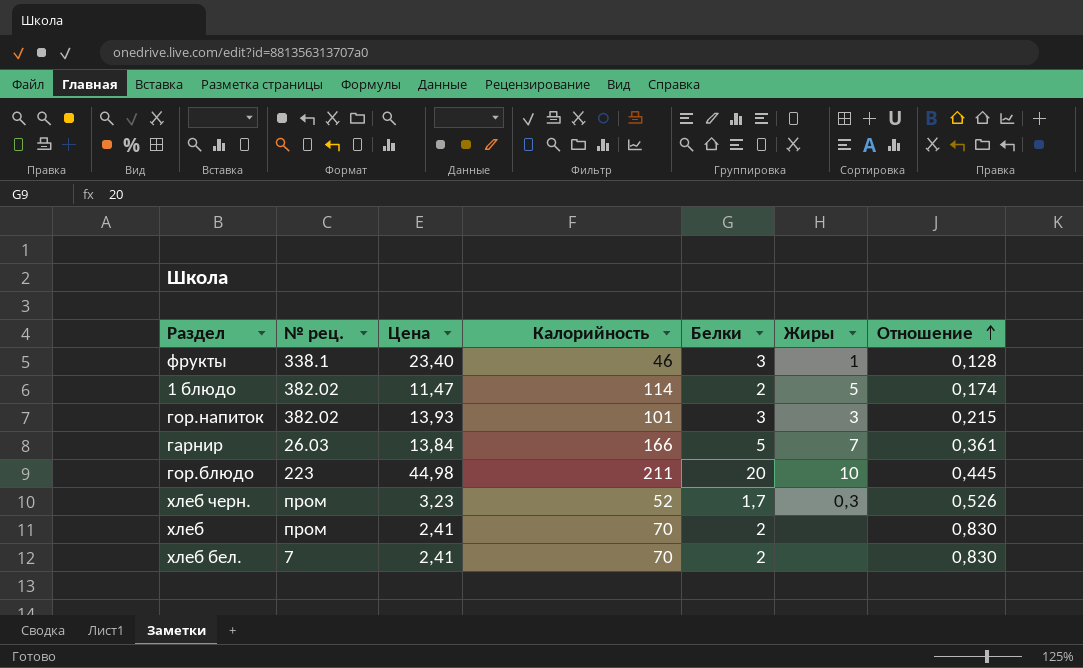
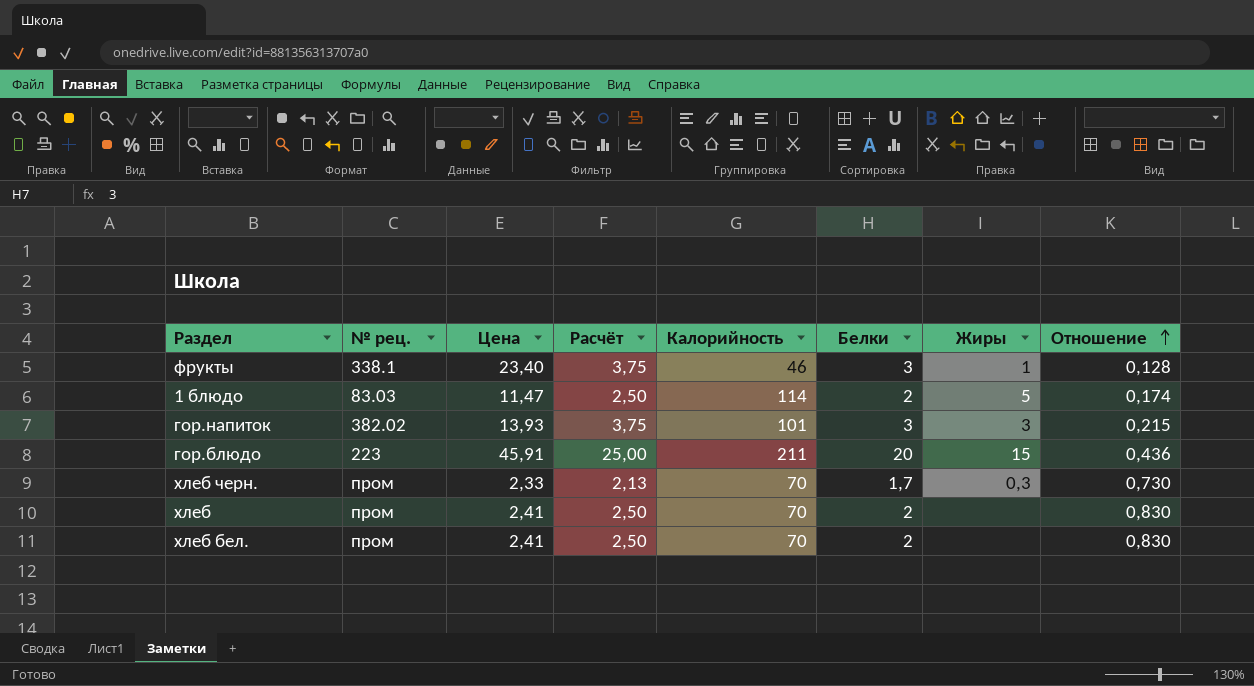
column Расчёт | formula: none -> [Белки] * 1,25
row гарнир: 26.03 | 13,84 | 166 | 5 | 7 | 0,361 -> none
1 блюдо | № рец.: 382.02 -> 83.03
гор.блюдо | Цена: 44,98 -> 45,91
гор.блюдо | Жиры: 10 -> 15
гор.блюдо | Отношение: 0,445 -> 0,436
хлеб черн. | Цена: 3,23 -> 2,33
хлеб черн. | Калорийность: 52 -> 70
хлеб черн. | Отношение: 0,526 -> 0,730
хлеб бел. | № рец.: 7 -> пром

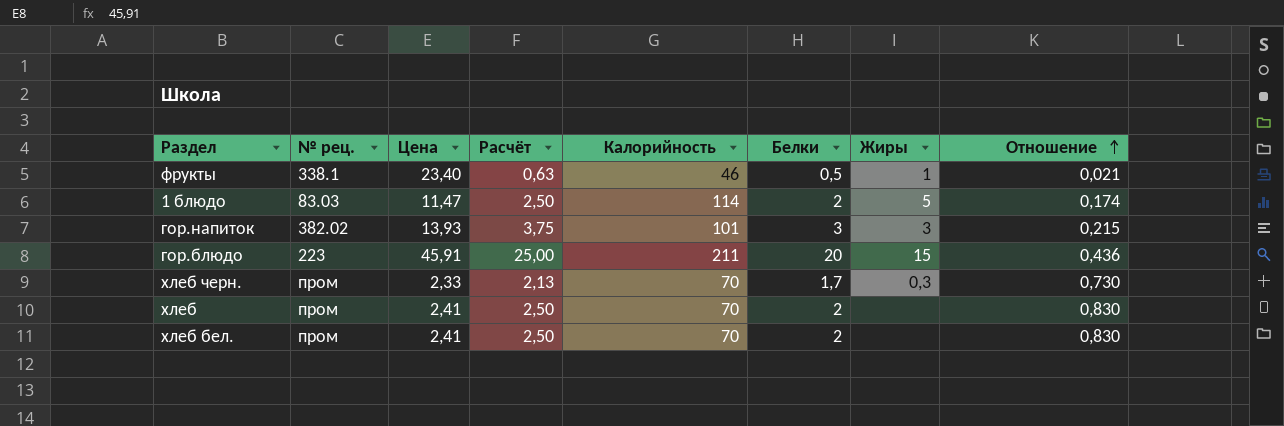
фрукты | Расчёт: 3,75 -> 0,63
фрукты | Белки: 3 -> 0,5
фрукты | Отношение: 0,128 -> 0,021

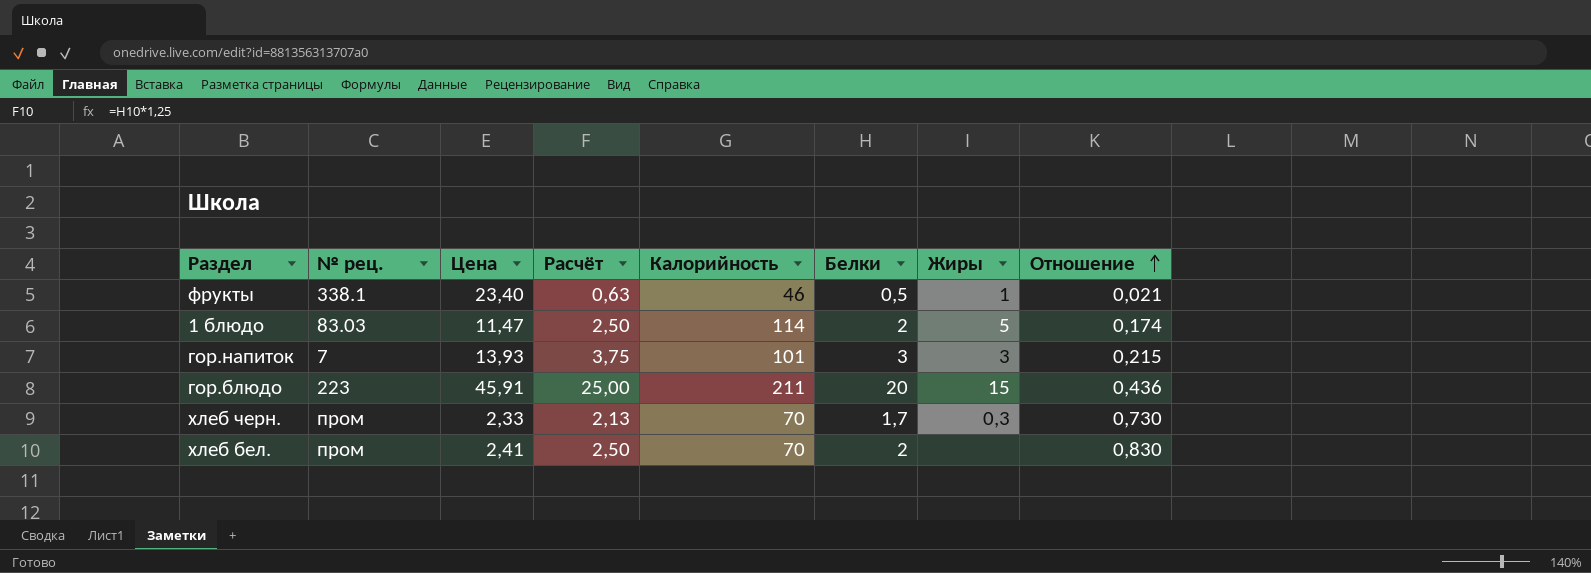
row хлеб: пром | 2,41 | 2,50 | 70 | 2 | none | 0,830 -> none
гор.напиток | № рец.: 382.02 -> 7

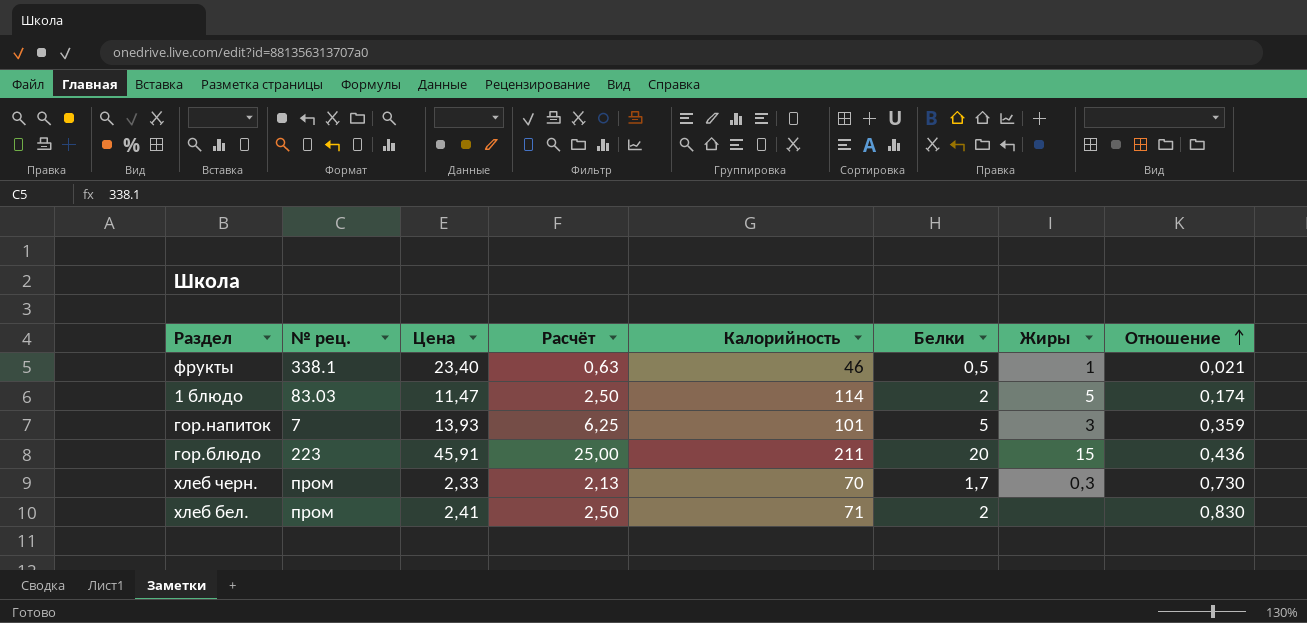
гор.напиток | Расчёт: 3,75 -> 6,25
гор.напиток | Белки: 3 -> 5
гор.напиток | Отношение: 0,215 -> 0,359
хлеб бел. | Калорийность: 70 -> 71

